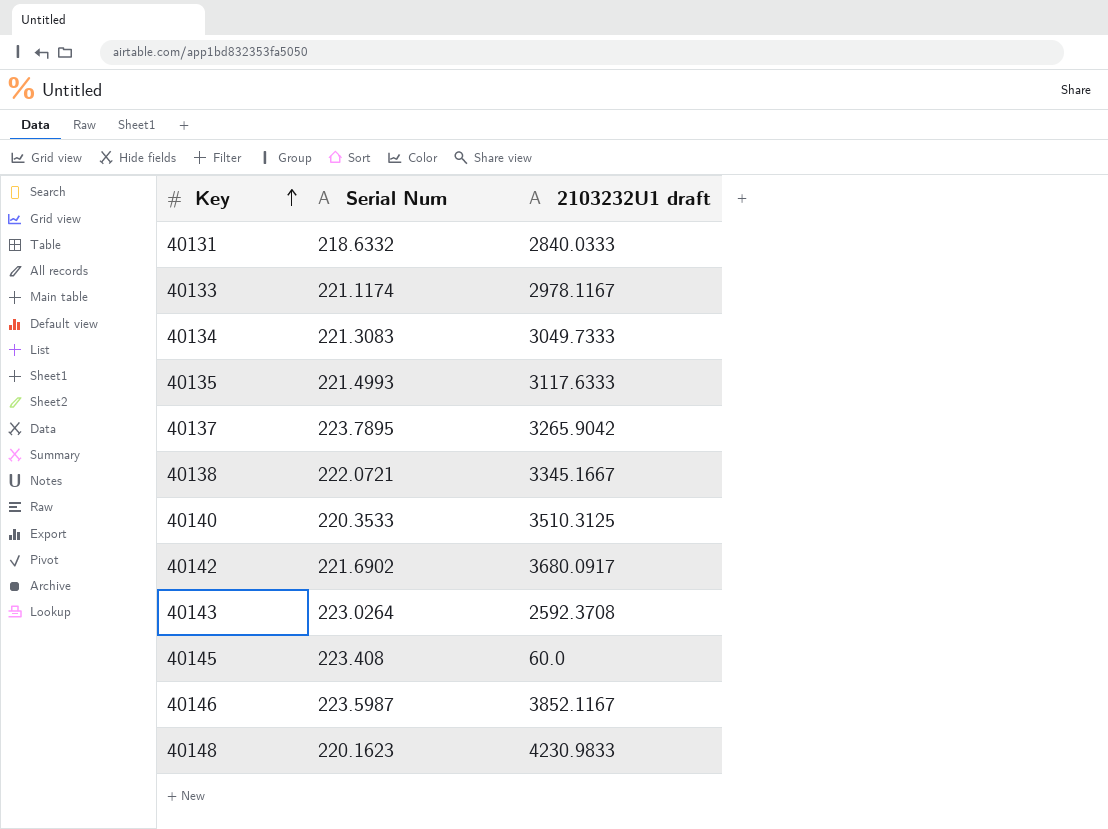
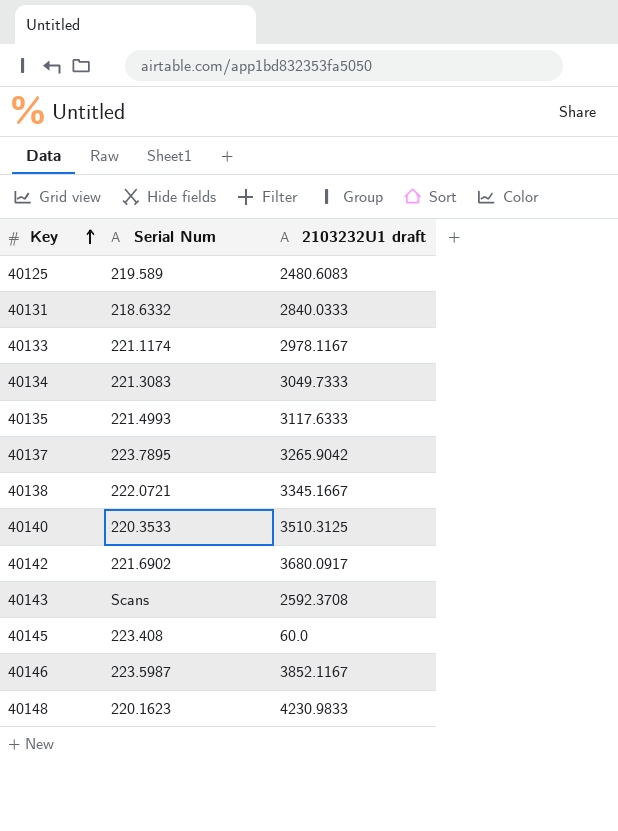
row 40125: none -> 219.589 | 2480.6083
40143 | Serial Num: 223.0264 -> Scans

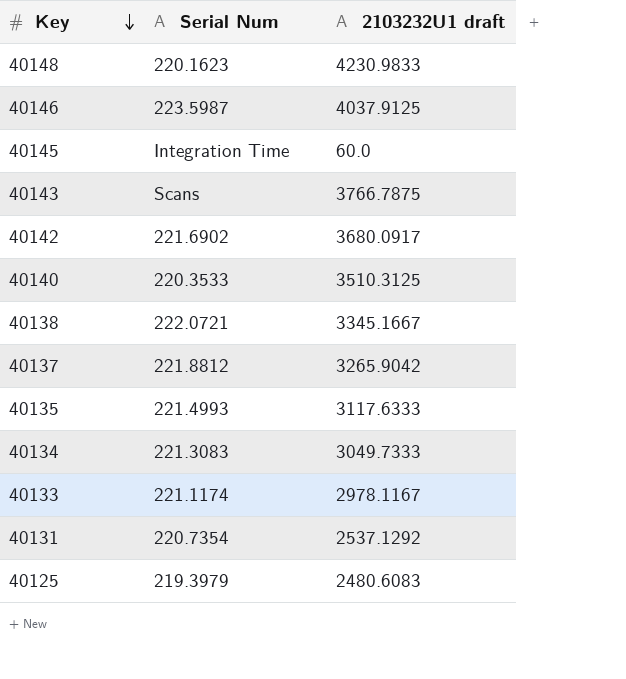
row order: Key ascending -> Key descending
40146 | 2103232U1 draft: 3852.1167 -> 4037.9125
40145 | Serial Num: 223.408 -> Integration Time
40143 | 2103232U1 draft: 2592.3708 -> 3766.7875
40137 | Serial Num: 223.7895 -> 221.8812
40131 | Serial Num: 218.6332 -> 220.7354
40131 | 2103232U1 draft: 2840.0333 -> 2537.1292
40125 | Serial Num: 219.589 -> 219.3979

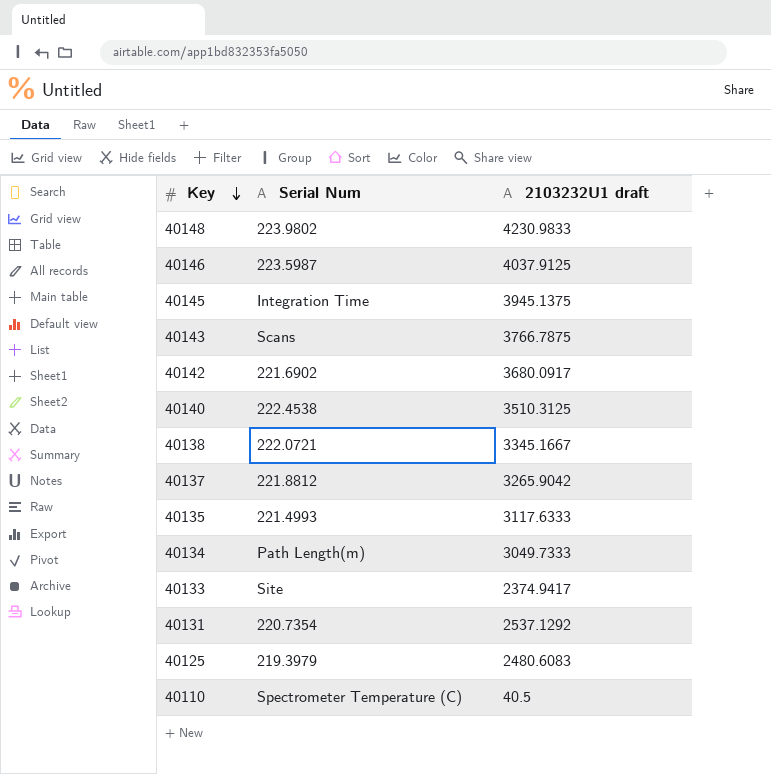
40148 | Serial Num: 220.1623 -> 223.9802
40145 | 2103232U1 draft: 60.0 -> 3945.1375
40140 | Serial Num: 220.3533 -> 222.4538
40134 | Serial Num: 221.3083 -> Path Length(m)
40133 | Serial Num: 221.1174 -> Site
40133 | 2103232U1 draft: 2978.1167 -> 2374.9417
row 40110: none -> Spectrometer Temperature (C) | 40.5

